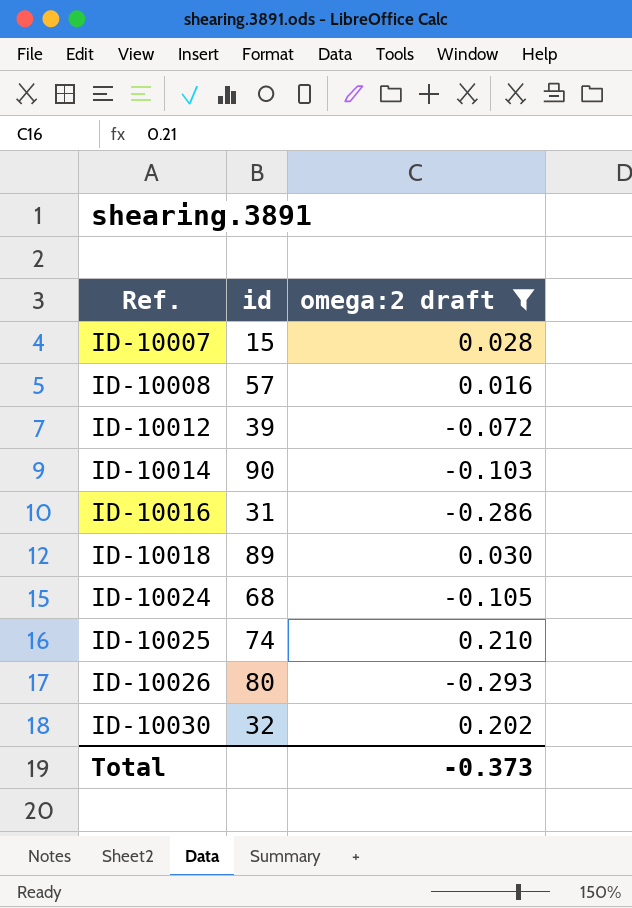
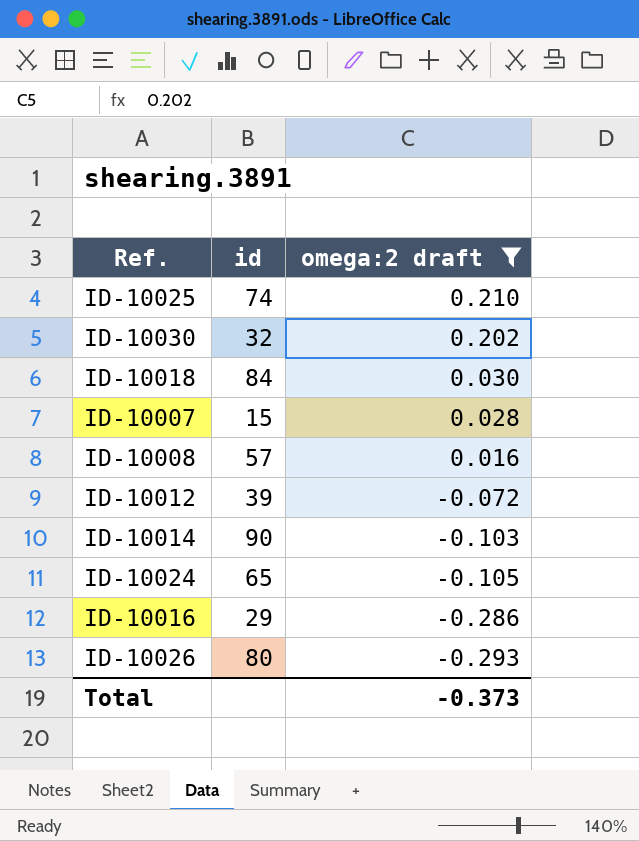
row order: Ref. ascending -> omega:2 draft descending
ID-10018 | id: 89 -> 84
ID-10024 | id: 68 -> 65
ID-10016 | id: 31 -> 29

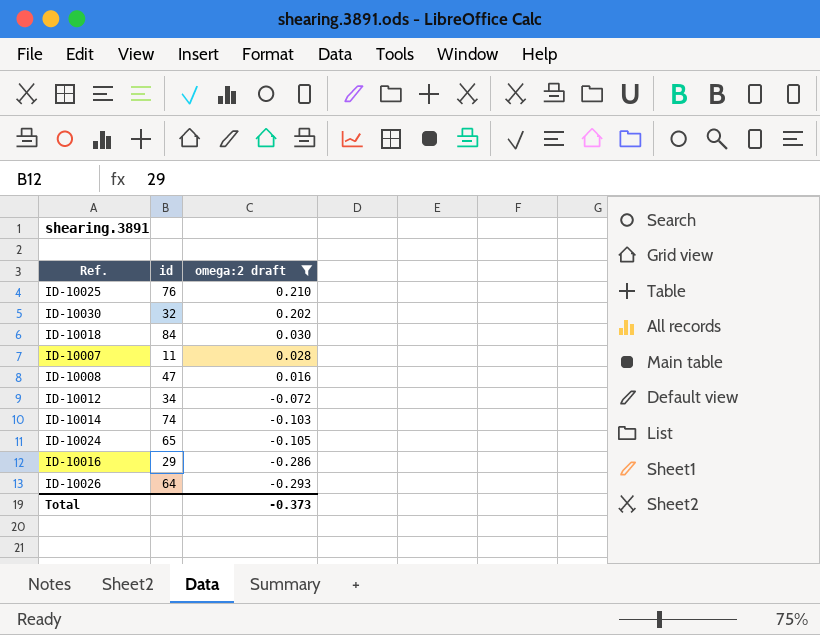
ID-10025 | id: 74 -> 76
ID-10007 | id: 15 -> 11
ID-10008 | id: 57 -> 47
ID-10012 | id: 39 -> 34
ID-10014 | id: 90 -> 74
ID-10026 | id: 80 -> 64

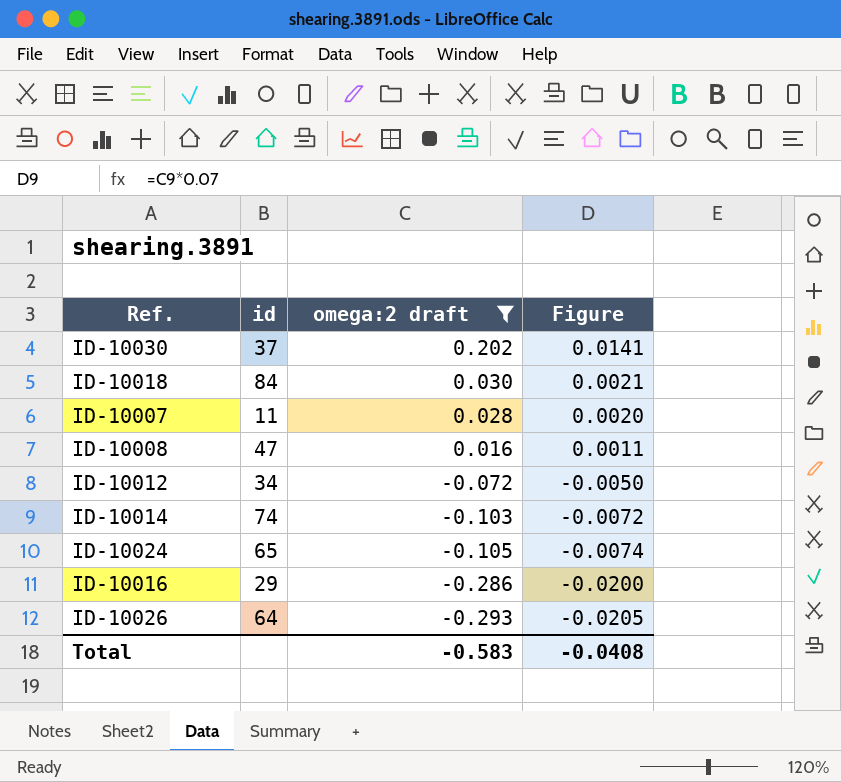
column Figure | formula: none -> [omega:2 draft] * 0.07
row ID-10025: 76 | 0.210 -> none
ID-10030 | id: 32 -> 37
Total | omega:2 draft: -0.373 -> -0.583

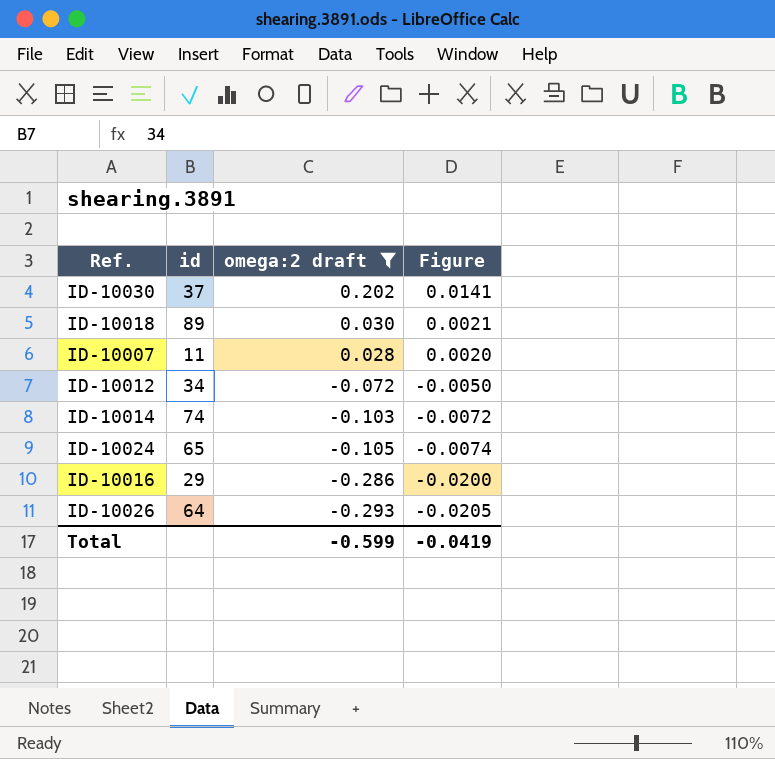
row ID-10008: 47 | 0.016 | 0.0011 -> none
ID-10018 | id: 84 -> 89
Total | omega:2 draft: -0.583 -> -0.599
Total | Figure: -0.0408 -> -0.0419

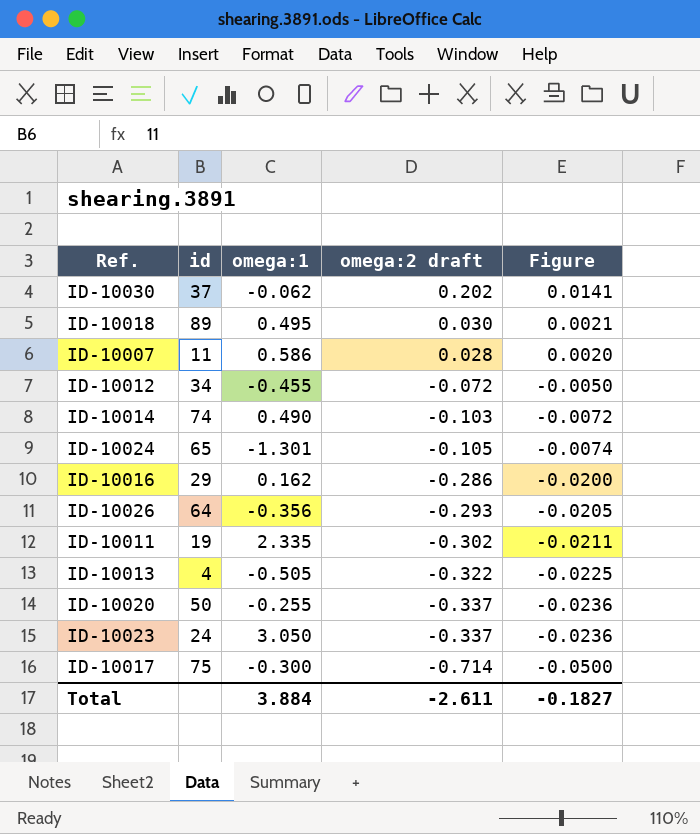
filter: omega:2 draft >= -0.293 -> none
column omega:1 | position: none -> 3
Total | omega:2 draft: -0.599 -> -2.611
Total | Figure: -0.0419 -> -0.1827

